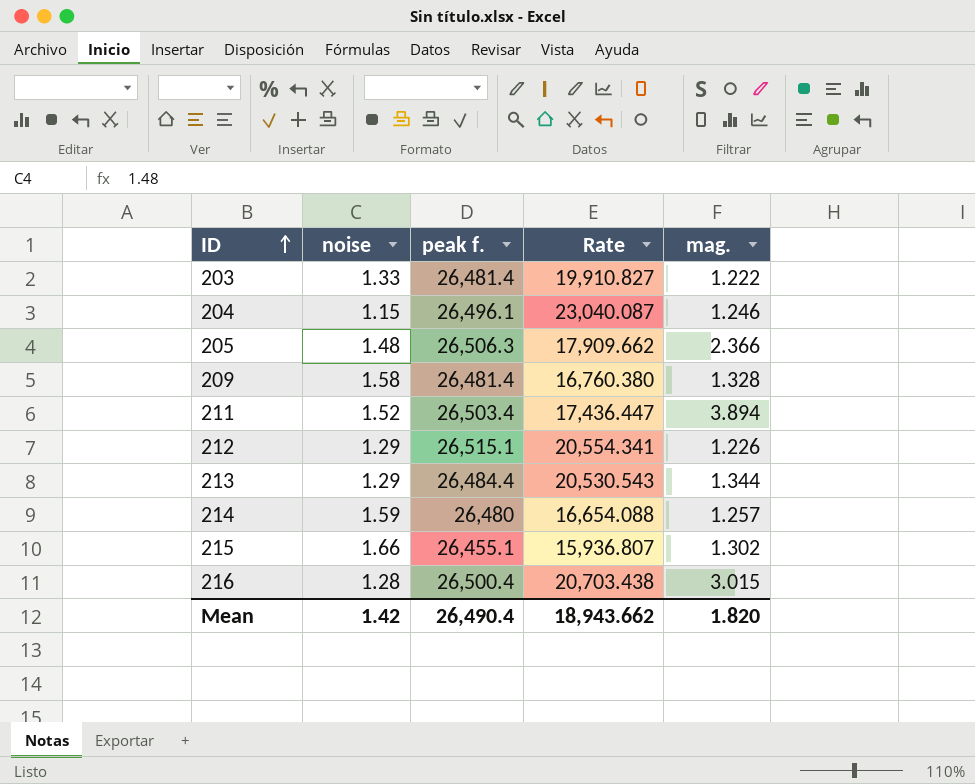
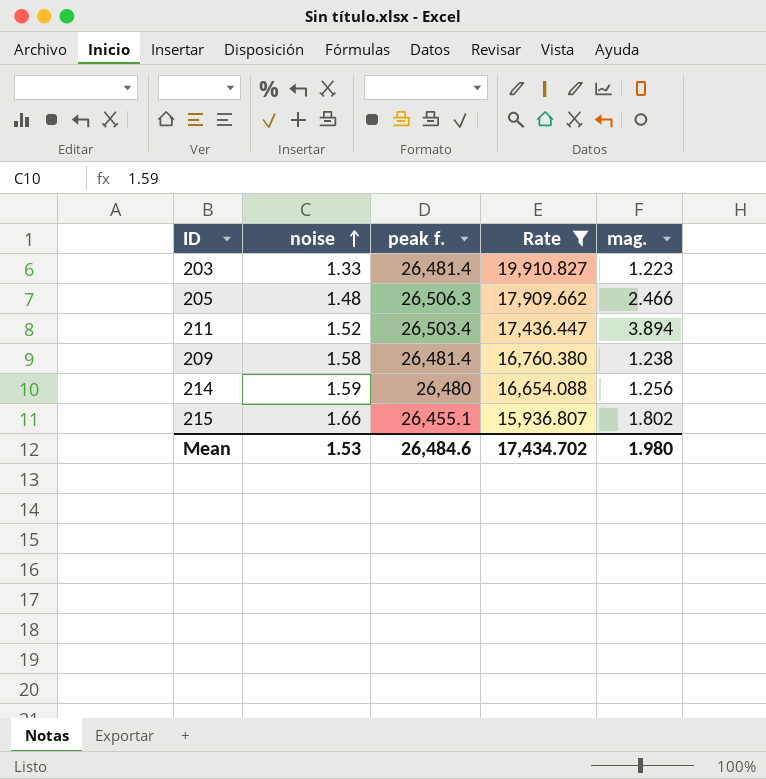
filter: none -> Rate <= 19,910.827
row order: ID ascending -> noise ascending
203 | mag.: 1.222 -> 1.223
205 | mag.: 2.366 -> 2.466
209 | mag.: 1.328 -> 1.238
214 | mag.: 1.257 -> 1.256
215 | mag.: 1.302 -> 1.802
Mean | noise: 1.42 -> 1.53
Mean | peak f.: 26,490.4 -> 26,484.6
Mean | Rate: 18,943.662 -> 17,434.702
Mean | mag.: 1.820 -> 1.980

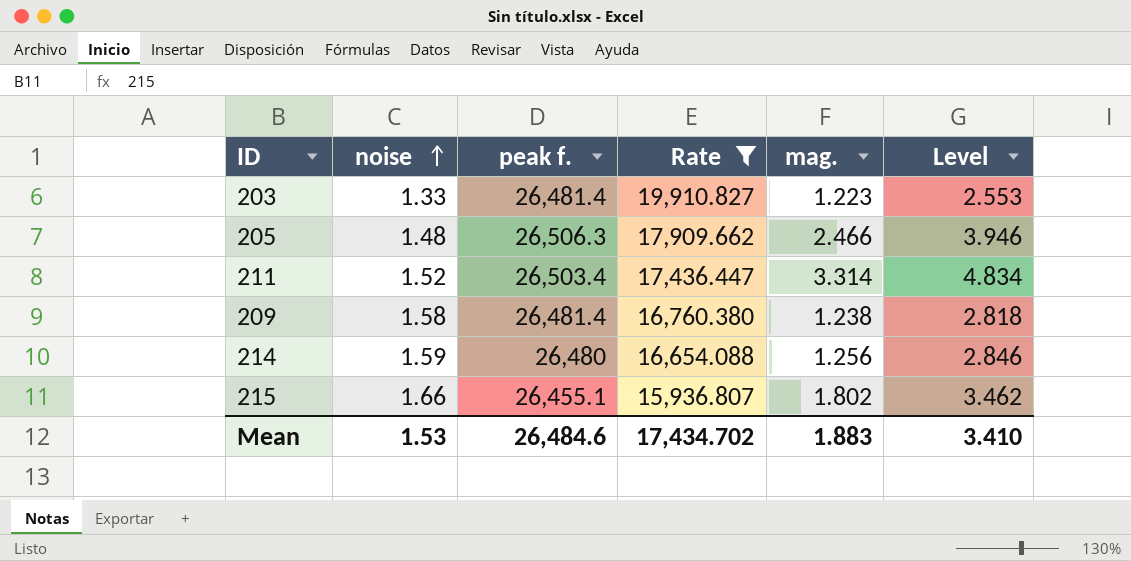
column Level | formula: none -> [noise] + [mag.]
211 | mag.: 3.894 -> 3.314
Mean | mag.: 1.980 -> 1.883

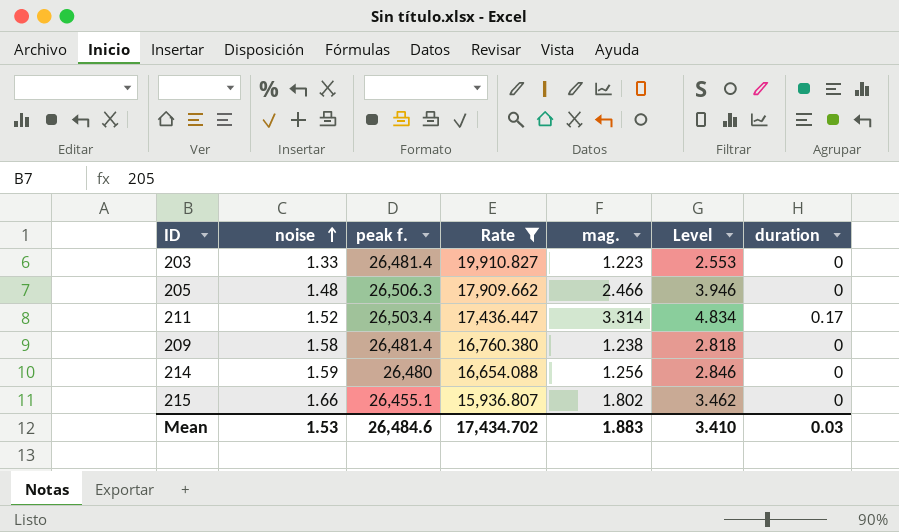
column duration | position: none -> 7

